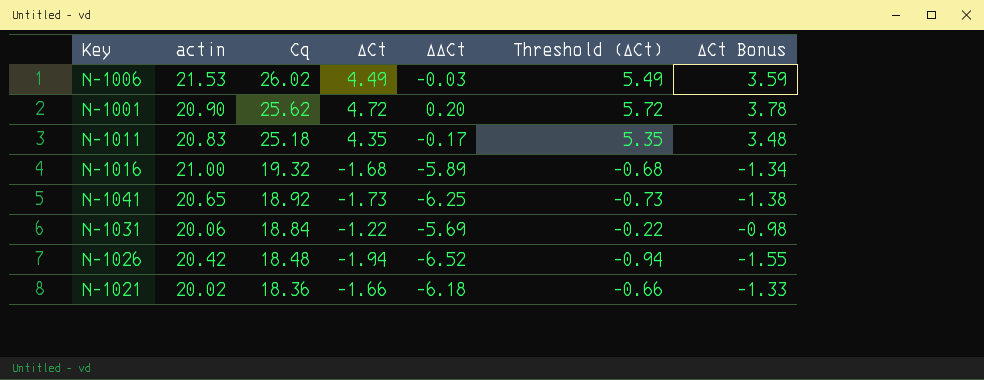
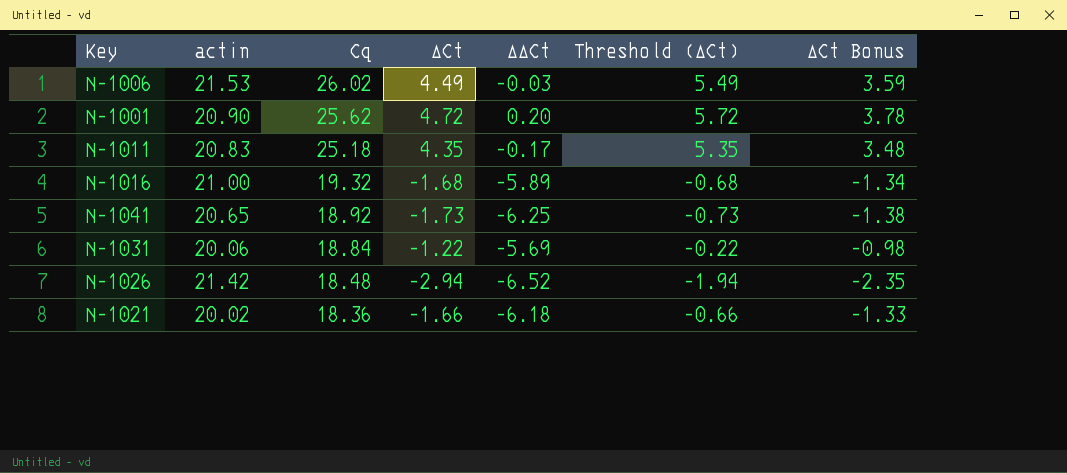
N-1026 | actin: 20.42 -> 21.42
N-1026 | ΔCt: -1.94 -> -2.94
N-1026 | Threshold (ΔCt): -0.94 -> -1.94
N-1026 | ΔCt Bonus: -1.55 -> -2.35

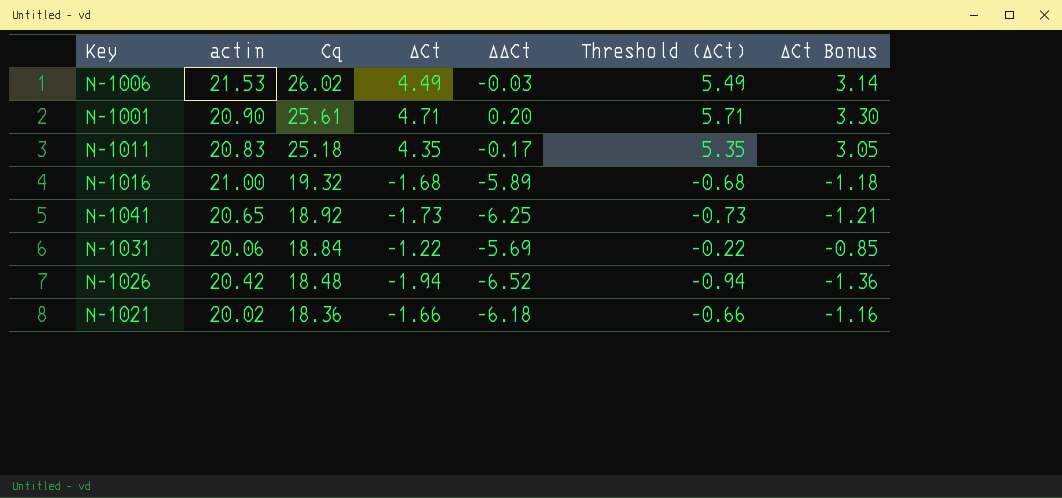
column ΔCt Bonus | formula: [ΔCt] * 0.8 -> [ΔCt] * 0.7
N-1001 | Cq: 25.62 -> 25.61
N-1001 | ΔCt: 4.72 -> 4.71
N-1001 | Threshold (ΔCt): 5.72 -> 5.71
N-1026 | actin: 21.42 -> 20.42
N-1026 | ΔCt: -2.94 -> -1.94
N-1026 | Threshold (ΔCt): -1.94 -> -0.94

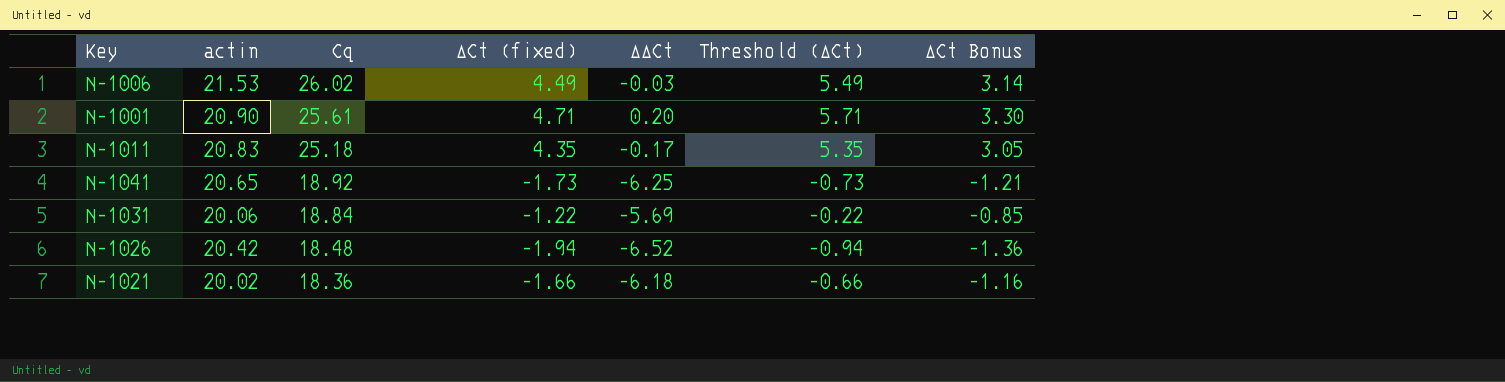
column name: ΔCt -> ΔCt (fixed)
row N-1016: 21.00 | 19.32 | -1.68 | -5.89 | -0.68 | -1.18 -> none

